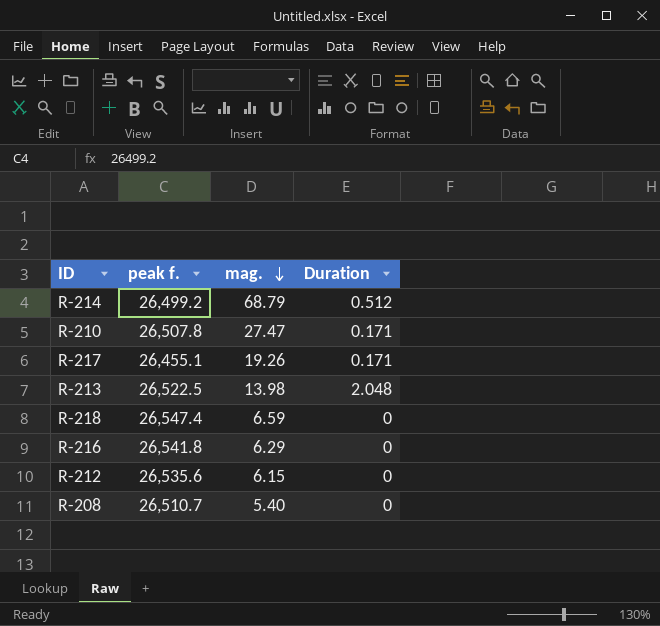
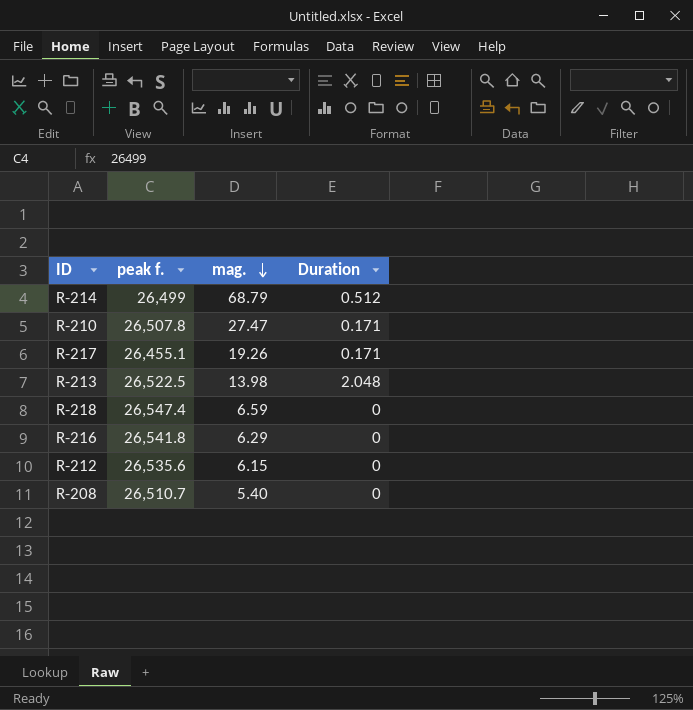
R-214 | peak f.: 26,499.2 -> 26,499

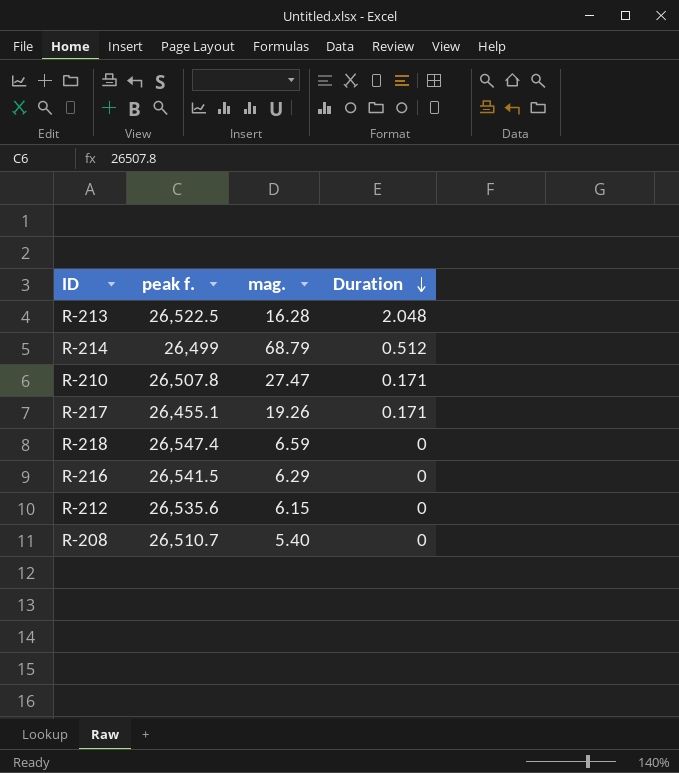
row order: mag. descending -> Duration descending
R-213 | mag.: 13.98 -> 16.28
R-216 | peak f.: 26,541.8 -> 26,541.5

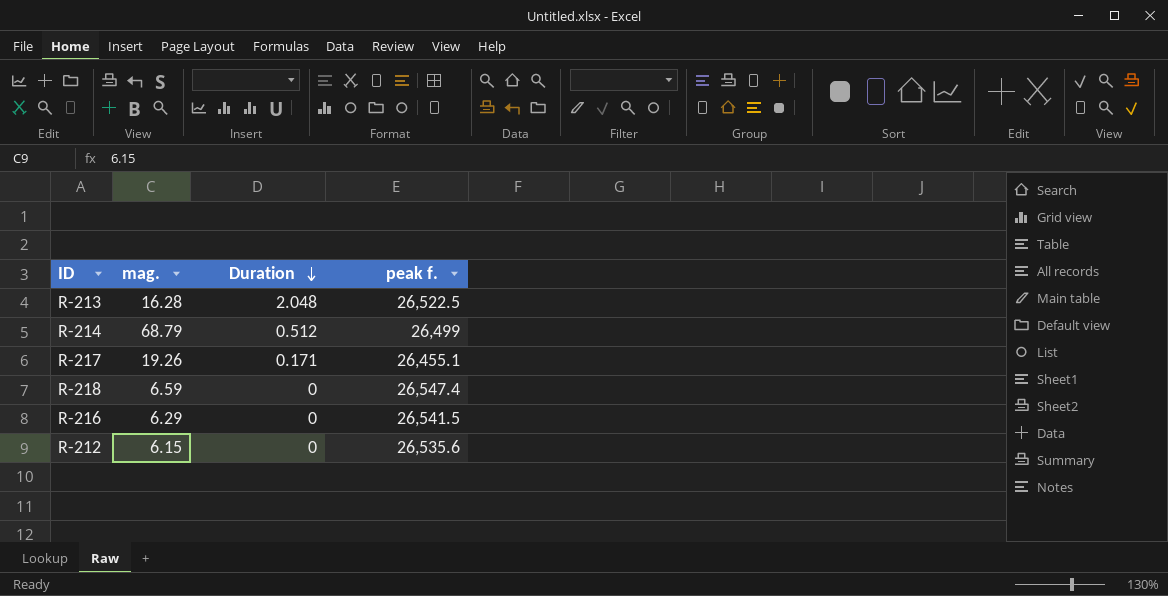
column peak f. | position: 2 -> 4
row R-210: 26,507.8 | 27.47 | 0.171 -> none
row R-208: 26,510.7 | 5.40 | 0 -> none

